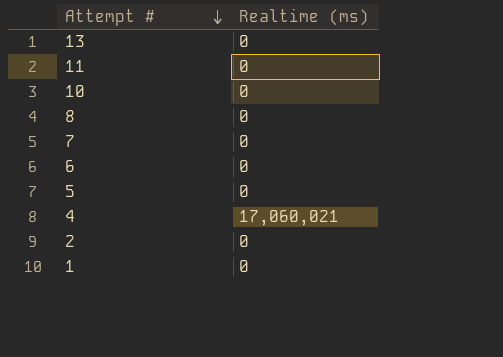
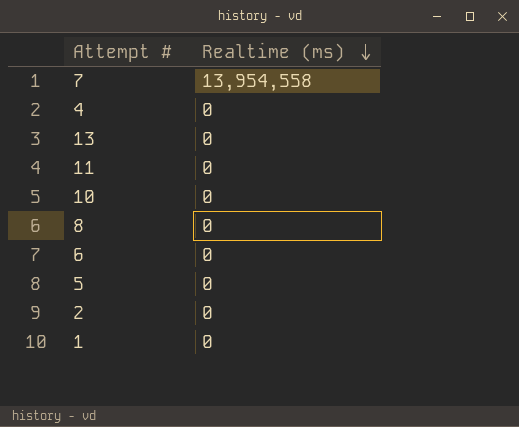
row order: Attempt # descending -> Realtime (ms) descending
7 | Realtime (ms): 0 -> 13,954,558
4 | Realtime (ms): 17,060,021 -> 0

